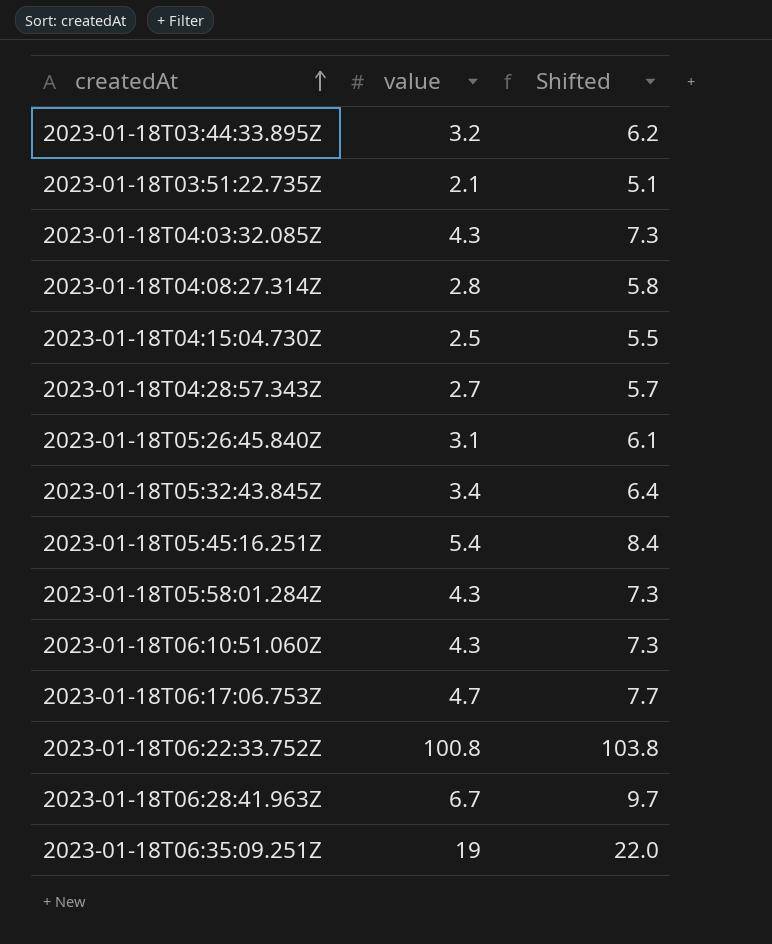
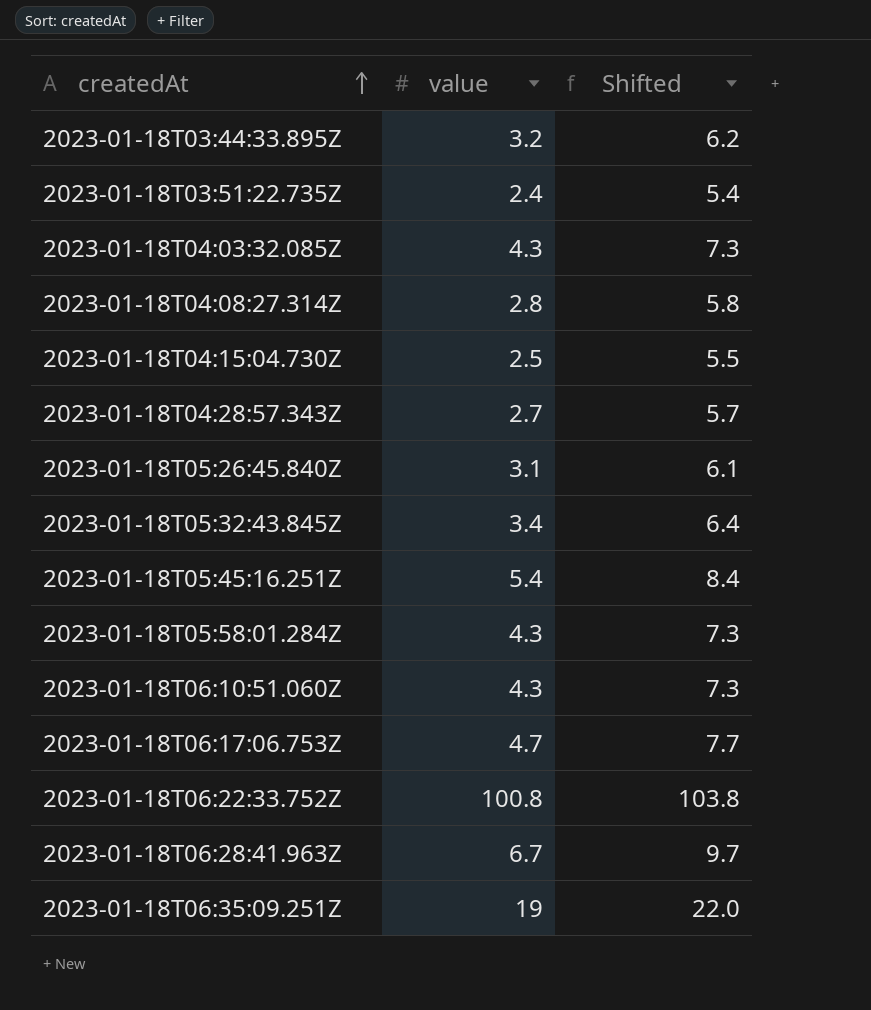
2023-01-18T03:51:22.735Z | value: 2.1 -> 2.4
2023-01-18T03:51:22.735Z | Shifted: 5.1 -> 5.4

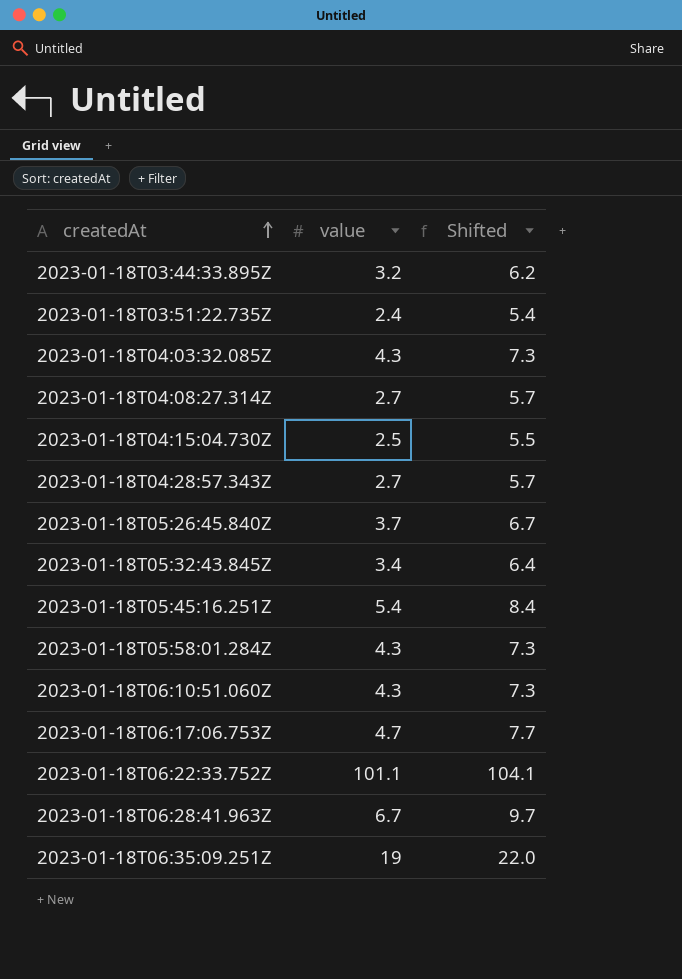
2023-01-18T04:08:27.314Z | value: 2.8 -> 2.7
2023-01-18T04:08:27.314Z | Shifted: 5.8 -> 5.7
2023-01-18T05:26:45.840Z | value: 3.1 -> 3.7
2023-01-18T05:26:45.840Z | Shifted: 6.1 -> 6.7
2023-01-18T06:22:33.752Z | value: 100.8 -> 101.1
2023-01-18T06:22:33.752Z | Shifted: 103.8 -> 104.1

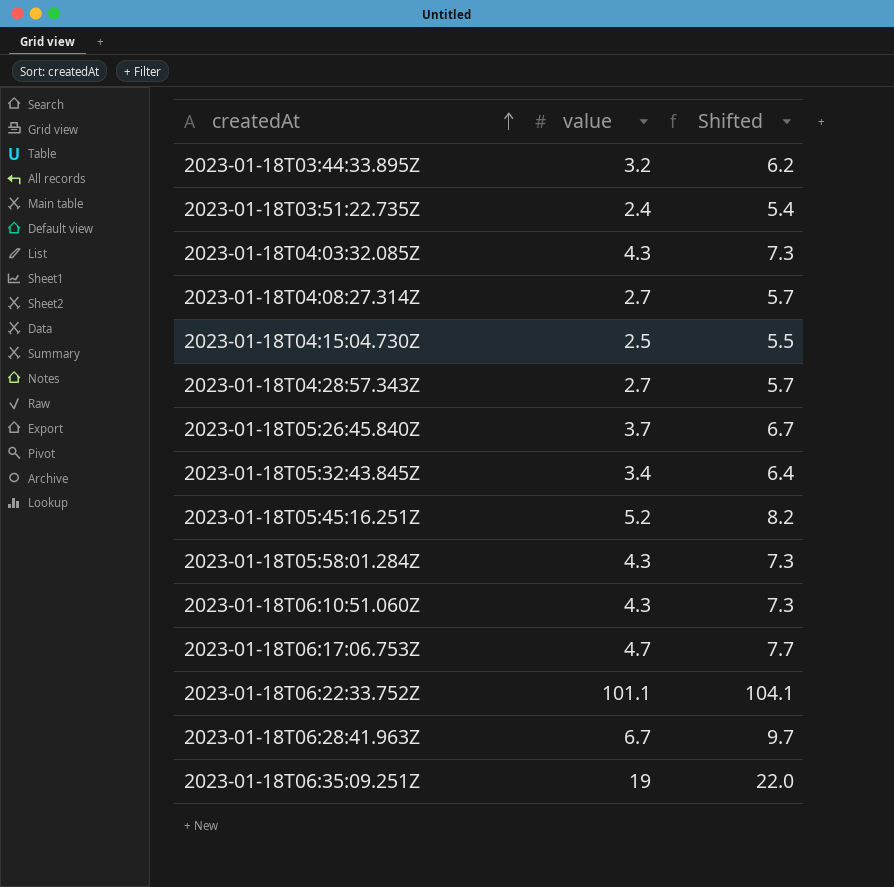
2023-01-18T05:45:16.251Z | value: 5.4 -> 5.2
2023-01-18T05:45:16.251Z | Shifted: 8.4 -> 8.2

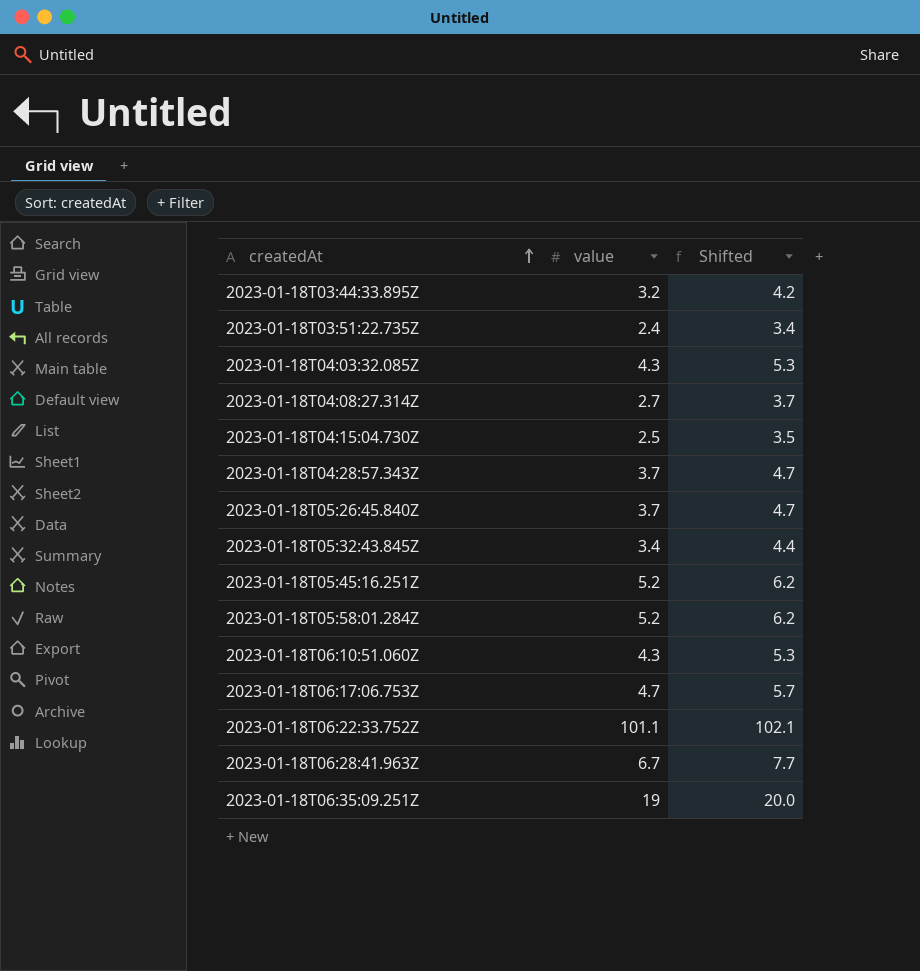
column Shifted | formula: [value] + 3 -> [value] + 1
2023-01-18T04:28:57.343Z | value: 2.7 -> 3.7
2023-01-18T05:58:01.284Z | value: 4.3 -> 5.2

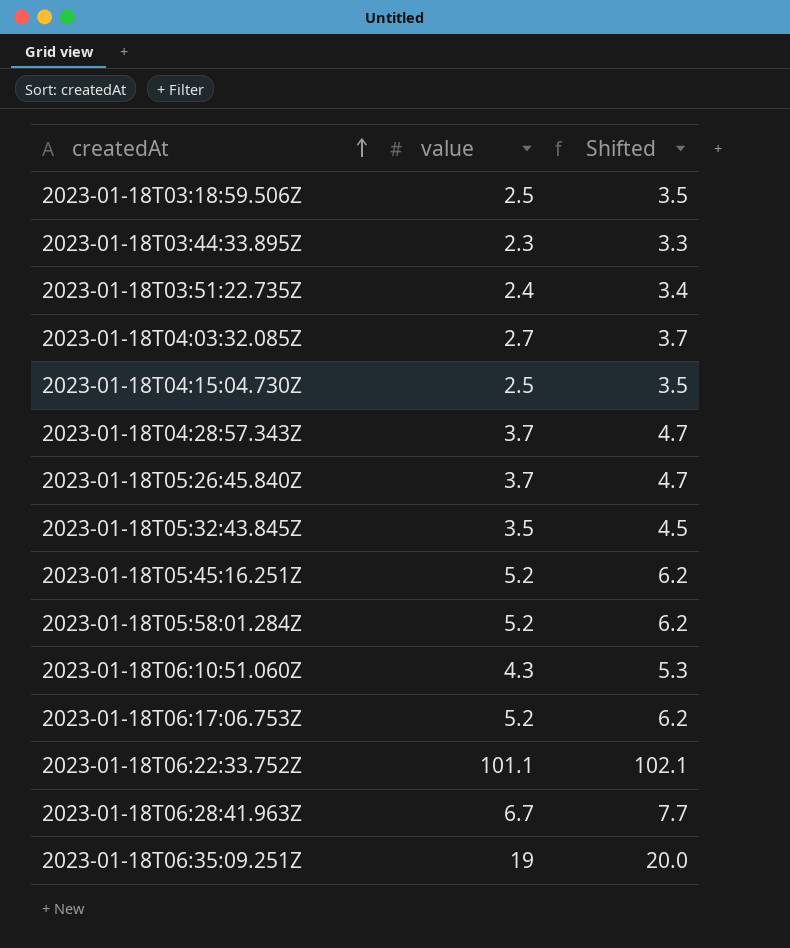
row 2023-01-18T04:08:27.314Z: 2.7 | 3.7 -> none
row 2023-01-18T03:18:59.506Z: none -> 2.5 | 3.5
2023-01-18T03:44:33.895Z | value: 3.2 -> 2.3
2023-01-18T03:44:33.895Z | Shifted: 4.2 -> 3.3
2023-01-18T04:03:32.085Z | value: 4.3 -> 2.7
2023-01-18T04:03:32.085Z | Shifted: 5.3 -> 3.7
2023-01-18T05:32:43.845Z | value: 3.4 -> 3.5
2023-01-18T05:32:43.845Z | Shifted: 4.4 -> 4.5
2023-01-18T06:17:06.753Z | value: 4.7 -> 5.2
2023-01-18T06:17:06.753Z | Shifted: 5.7 -> 6.2

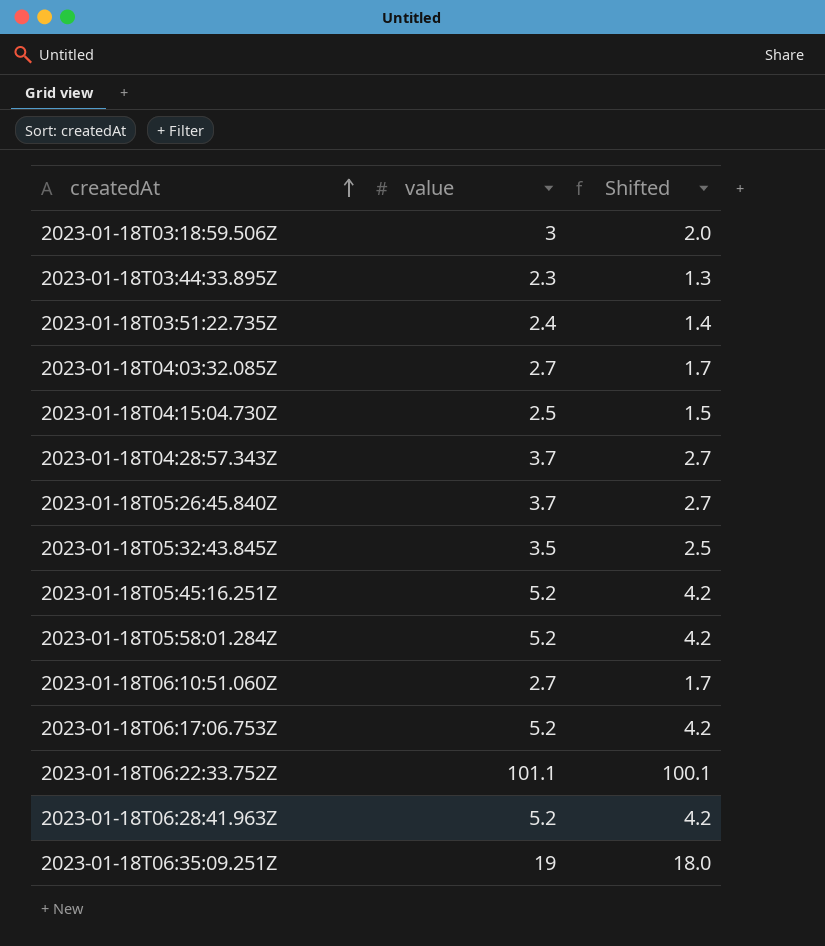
column Shifted | formula: [value] + 1 -> [value] - 1
2023-01-18T03:18:59.506Z | value: 2.5 -> 3
2023-01-18T06:10:51.060Z | value: 4.3 -> 2.7
2023-01-18T06:28:41.963Z | value: 6.7 -> 5.2

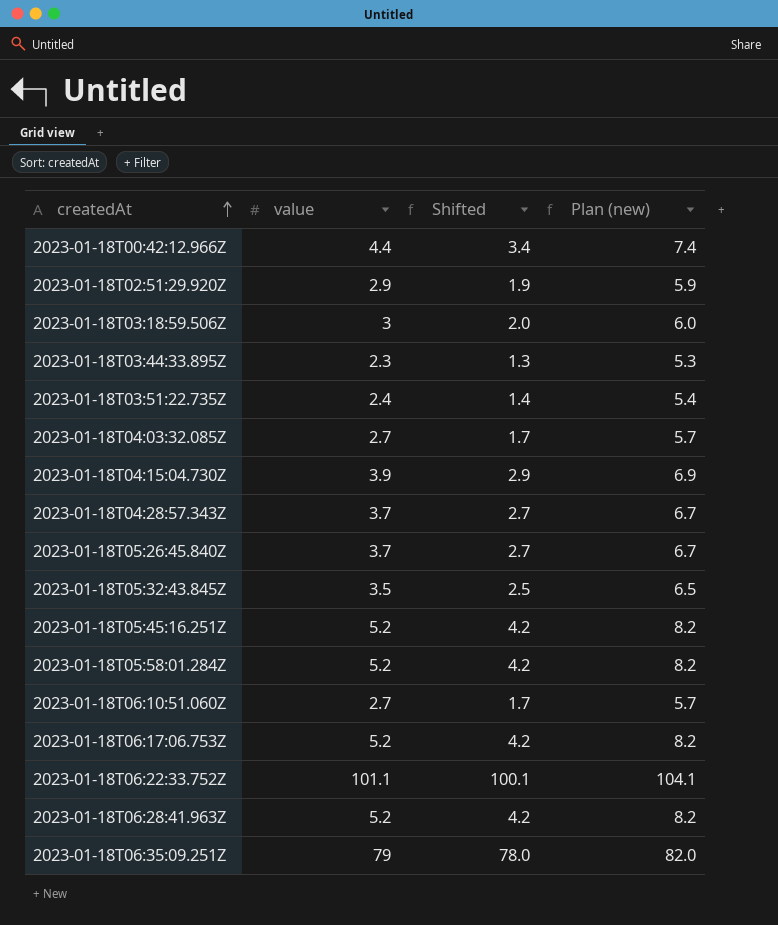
column Plan (new) | formula: none -> [value] + 3
row 2023-01-18T00:42:12.966Z: none -> 4.4 | 3.4 | 7.4
row 2023-01-18T02:51:29.920Z: none -> 2.9 | 1.9 | 5.9
2023-01-18T04:15:04.730Z | value: 2.5 -> 3.9
2023-01-18T04:15:04.730Z | Shifted: 1.5 -> 2.9
2023-01-18T06:35:09.251Z | value: 19 -> 79
2023-01-18T06:35:09.251Z | Shifted: 18.0 -> 78.0

